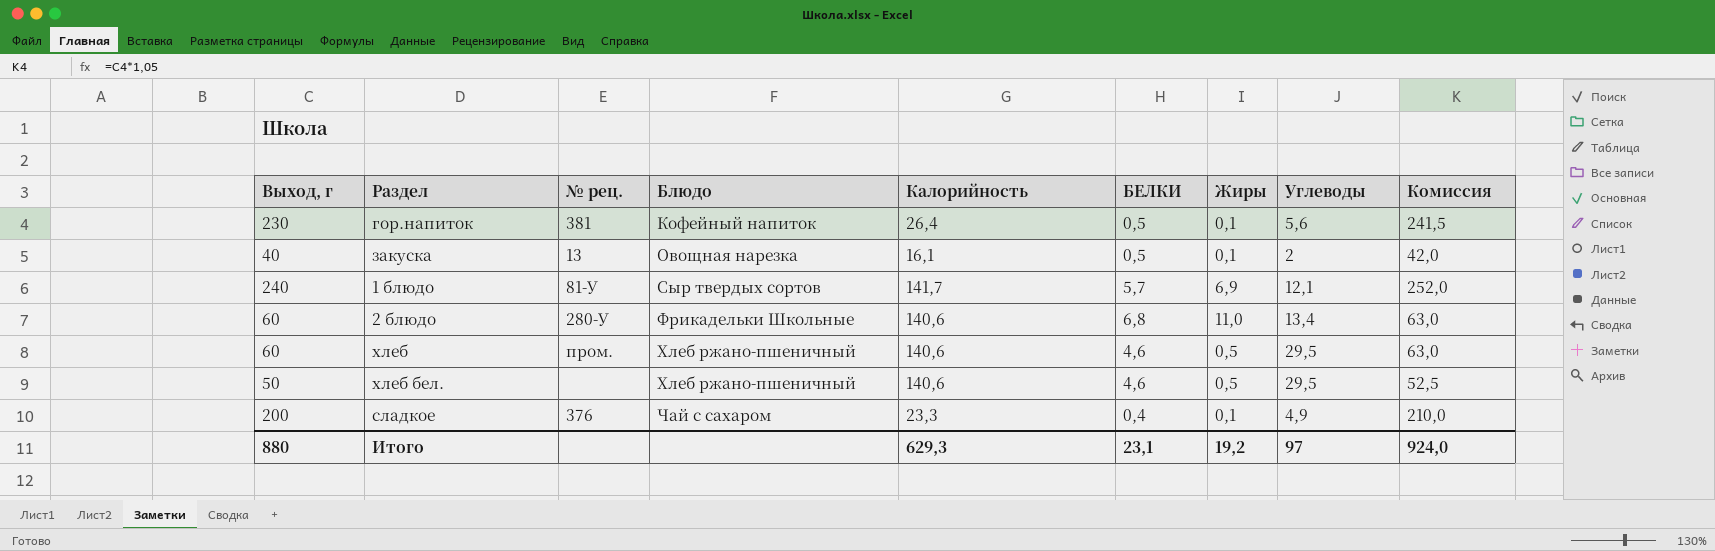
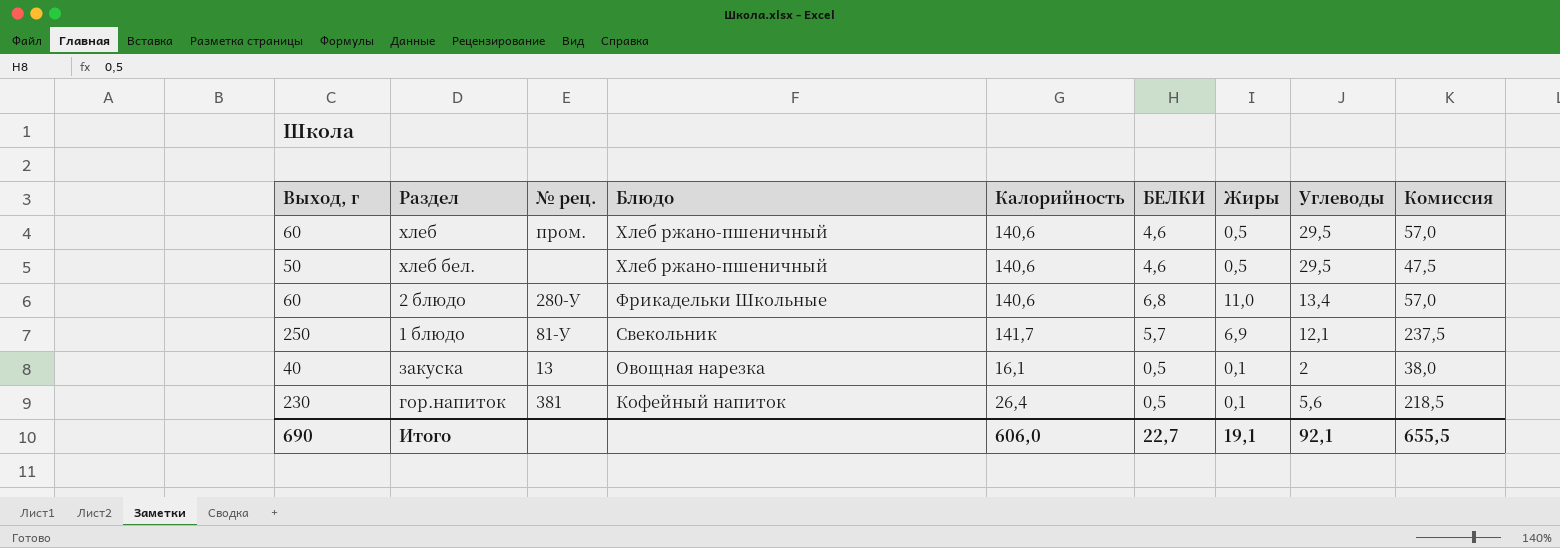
row order: Блюдо ascending -> Блюдо descending
column Комиссия | formula: [Выход, г] * 1,05 -> [Выход, г] * 0,95
row сладкое: 200 | 376 | Чай с сахаром | 23,3 | 0,4 | 0,1 | 4,9 | 210,0 -> none
1 блюдо | Выход, г: 240 -> 250
1 блюдо | Блюдо: Сыр твердых сортов -> Свекольник
Итого | Выход, г: 880 -> 690
Итого | Калорийность: 629,3 -> 606,0
Итого | БЕЛКИ: 23,1 -> 22,7
Итого | Жиры: 19,2 -> 19,1
Итого | Углеводы: 97 -> 92,1
Итого | Комиссия: 924,0 -> 655,5

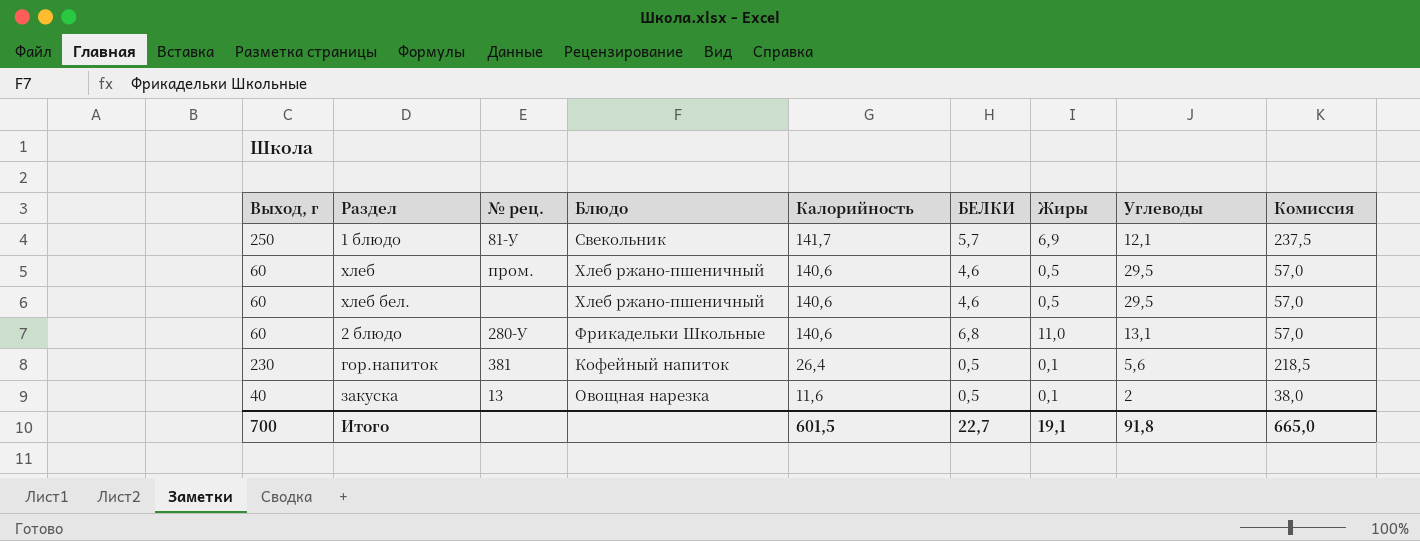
row order: Блюдо descending -> Калорийность descending
хлеб бел. | Выход, г: 50 -> 60
хлеб бел. | Комиссия: 47,5 -> 57,0
2 блюдо | Углеводы: 13,4 -> 13,1
закуска | Калорийность: 16,1 -> 11,6
Итого | Выход, г: 690 -> 700
Итого | Калорийность: 606,0 -> 601,5
Итого | Углеводы: 92,1 -> 91,8
Итого | Комиссия: 655,5 -> 665,0

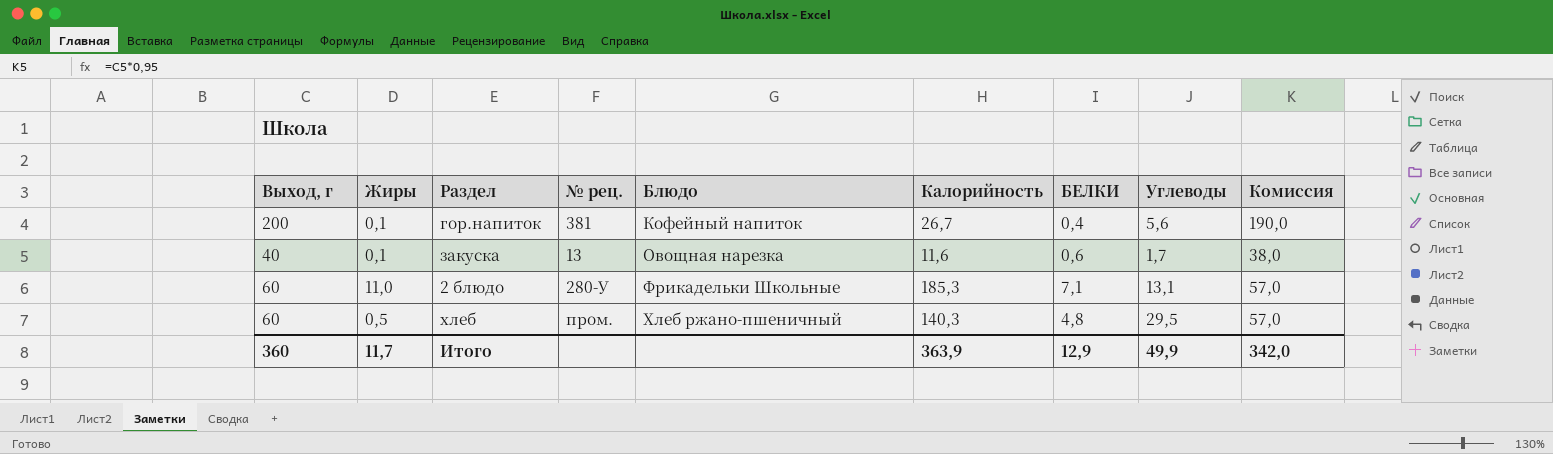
row order: Калорийность descending -> Блюдо ascending
column Жиры | position: 7 -> 2
row 1 блюдо: 250 | 81-У | Свекольник | 141,7 | 5,7 | 6,9 | 12,1 | 237,5 -> none
row хлеб бел.: 60 | none | Хлеб ржано-пшеничный | 140,6 | 4,6 | 0,5 | 29,5 | 57,0 -> none
гор.напиток | Выход, г: 230 -> 200
гор.напиток | Калорийность: 26,4 -> 26,7
гор.напиток | БЕЛКИ: 0,5 -> 0,4
гор.напиток | Комиссия: 218,5 -> 190,0
закуска | БЕЛКИ: 0,5 -> 0,6
закуска | Углеводы: 2 -> 1,7
2 блюдо | Калорийность: 140,6 -> 185,3
2 блюдо | БЕЛКИ: 6,8 -> 7,1
хлеб | Калорийность: 140,6 -> 140,3
хлеб | БЕЛКИ: 4,6 -> 4,8
Итого | Выход, г: 700 -> 360
Итого | Жиры: 19,1 -> 11,7
Итого | Калорийность: 601,5 -> 363,9
Итого | БЕЛКИ: 22,7 -> 12,9
Итого | Углеводы: 91,8 -> 49,9
Итого | Комиссия: 665,0 -> 342,0

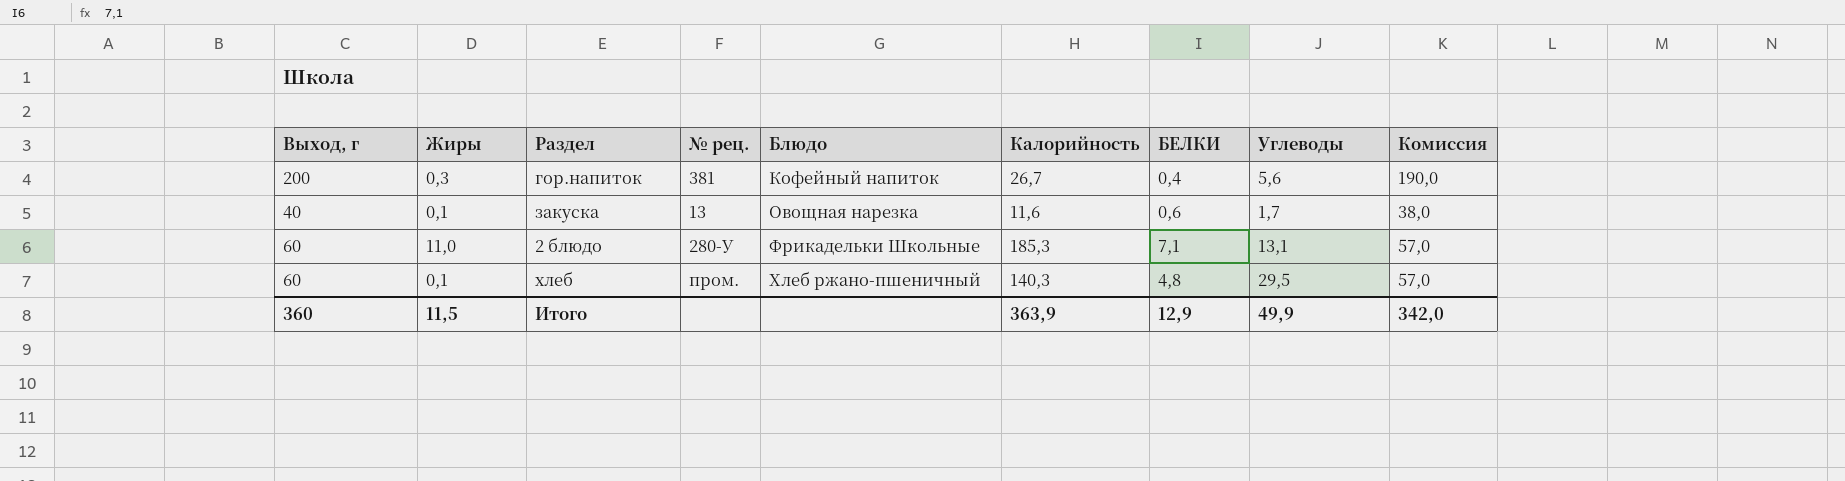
гор.напиток | Жиры: 0,1 -> 0,3
хлеб | Жиры: 0,5 -> 0,1
Итого | Жиры: 11,7 -> 11,5

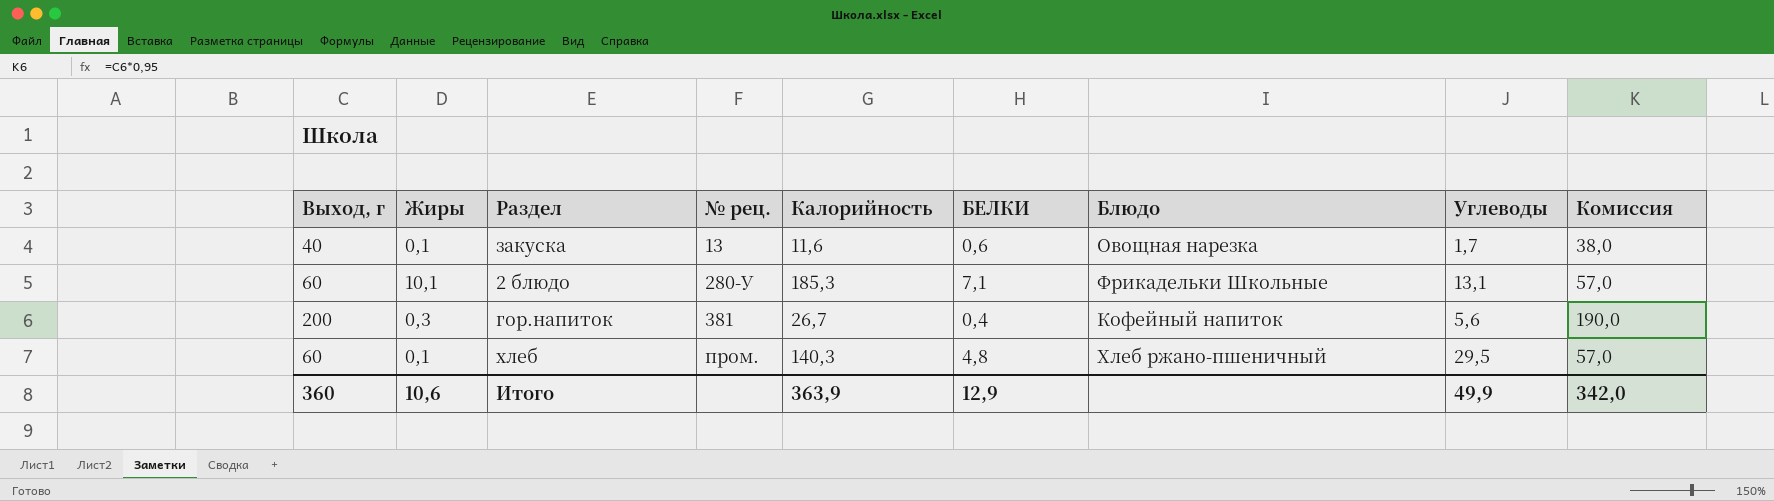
row order: Блюдо ascending -> № рец. ascending
column Блюдо | position: 5 -> 7
2 блюдо | Жиры: 11,0 -> 10,1
Итого | Жиры: 11,5 -> 10,6

